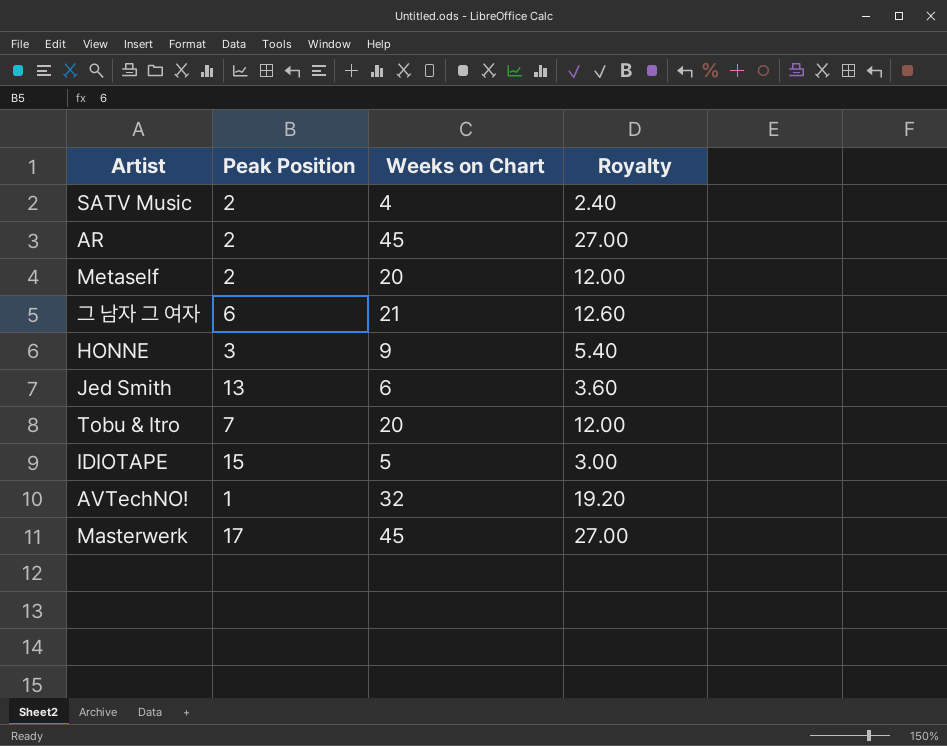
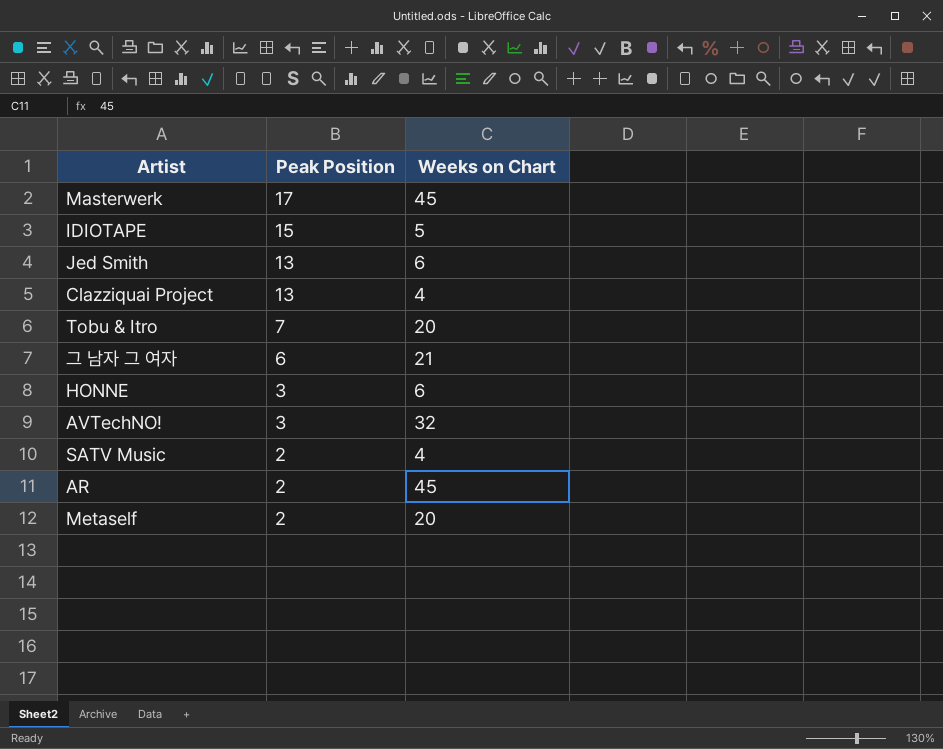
row order: none -> Peak Position descending
column Royalty | formula: [Weeks on Chart] * 0.6 -> none
row Clazziquai Project: none -> 13 | 4
HONNE | Weeks on Chart: 9 -> 6
AVTechNO! | Peak Position: 1 -> 3

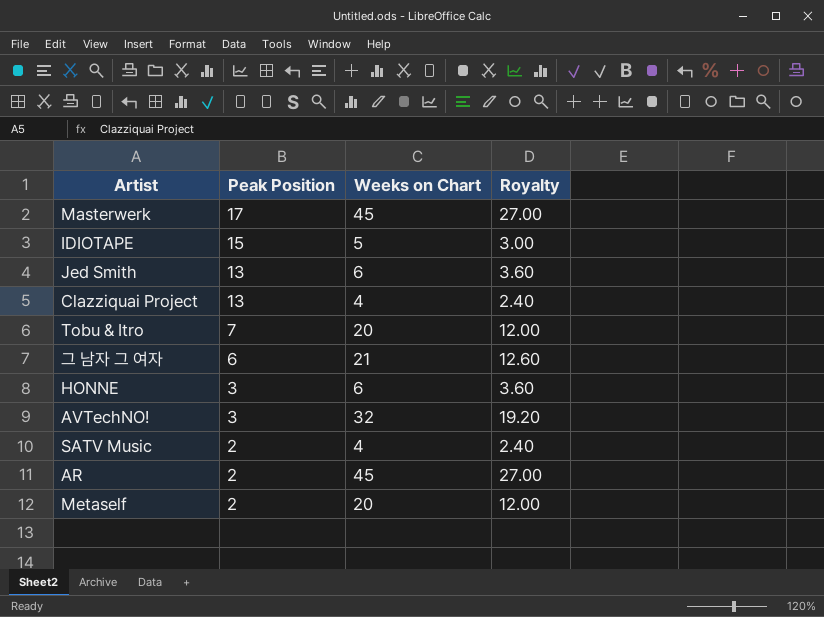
column Royalty | formula: none -> [Weeks on Chart] * 0.6

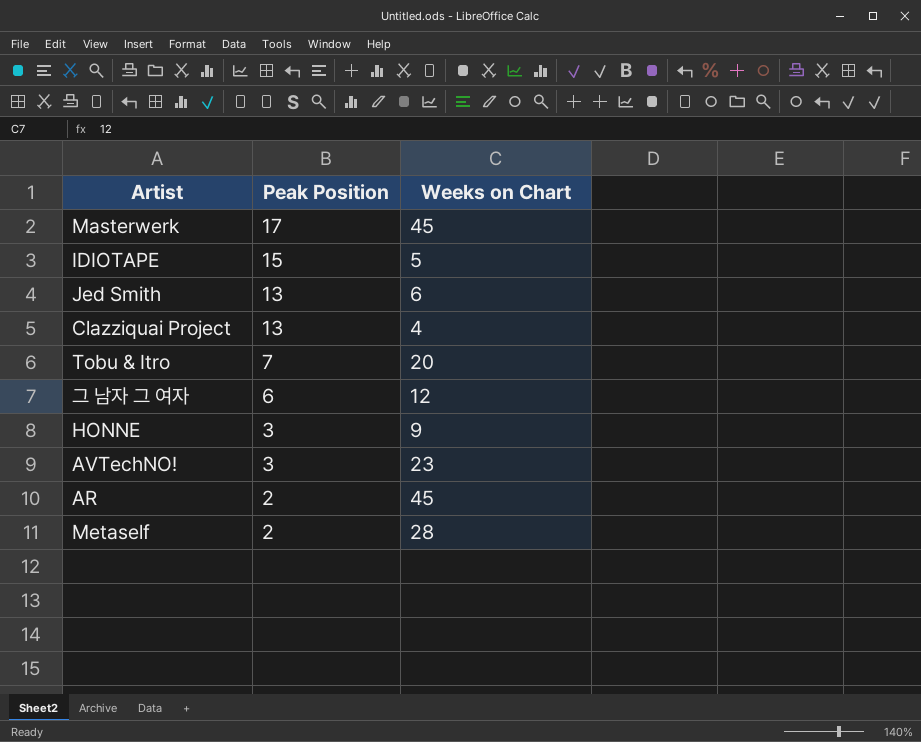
column Royalty | formula: [Weeks on Chart] * 0.6 -> none
row SATV Music: 2 | 4 | 2.40 -> none
그 남자 그 여자 | Weeks on Chart: 21 -> 12
HONNE | Weeks on Chart: 6 -> 9
AVTechNO! | Weeks on Chart: 32 -> 23
Metaself | Weeks on Chart: 20 -> 28

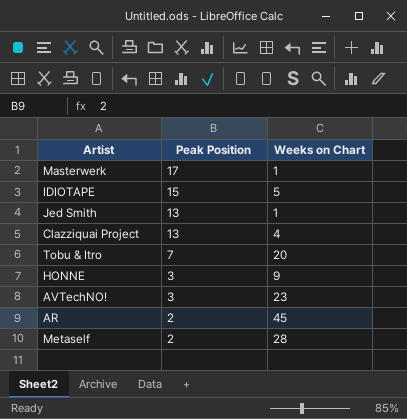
row 그 남자 그 여자: 6 | 12 -> none
Masterwerk | Weeks on Chart: 45 -> 1
Jed Smith | Weeks on Chart: 6 -> 1

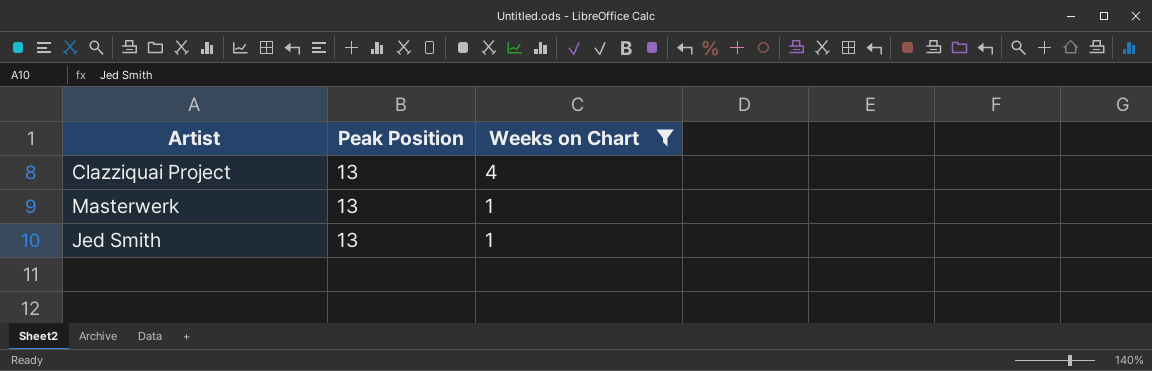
filter: none -> Weeks on Chart <= 4
row order: Peak Position descending -> Weeks on Chart descending
Masterwerk | Peak Position: 17 -> 13

